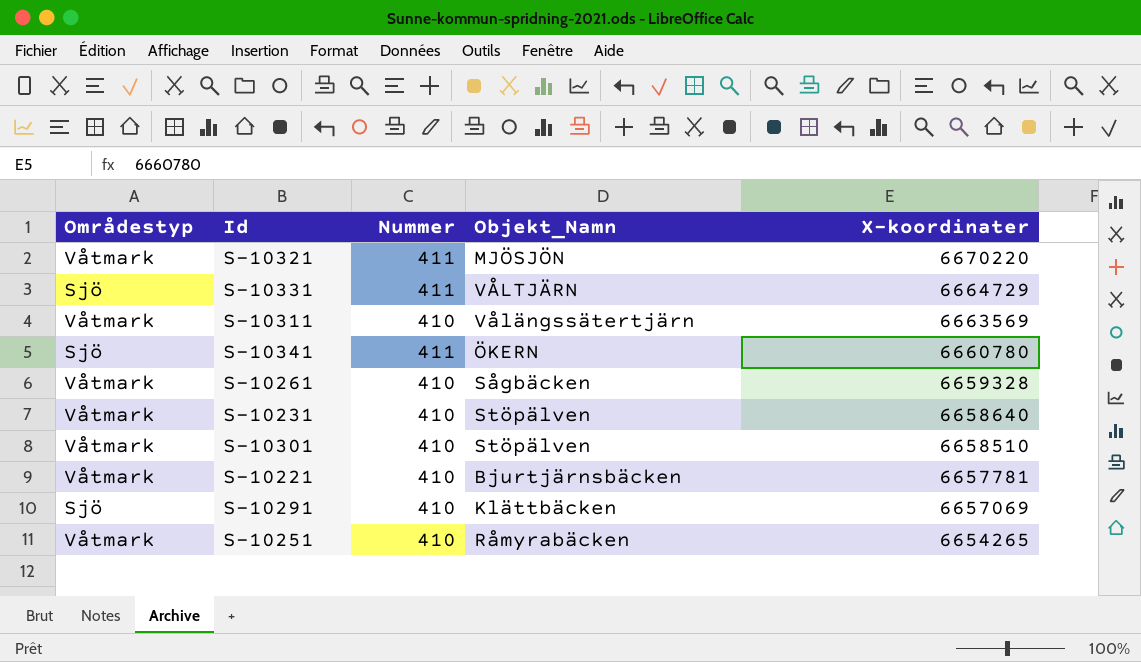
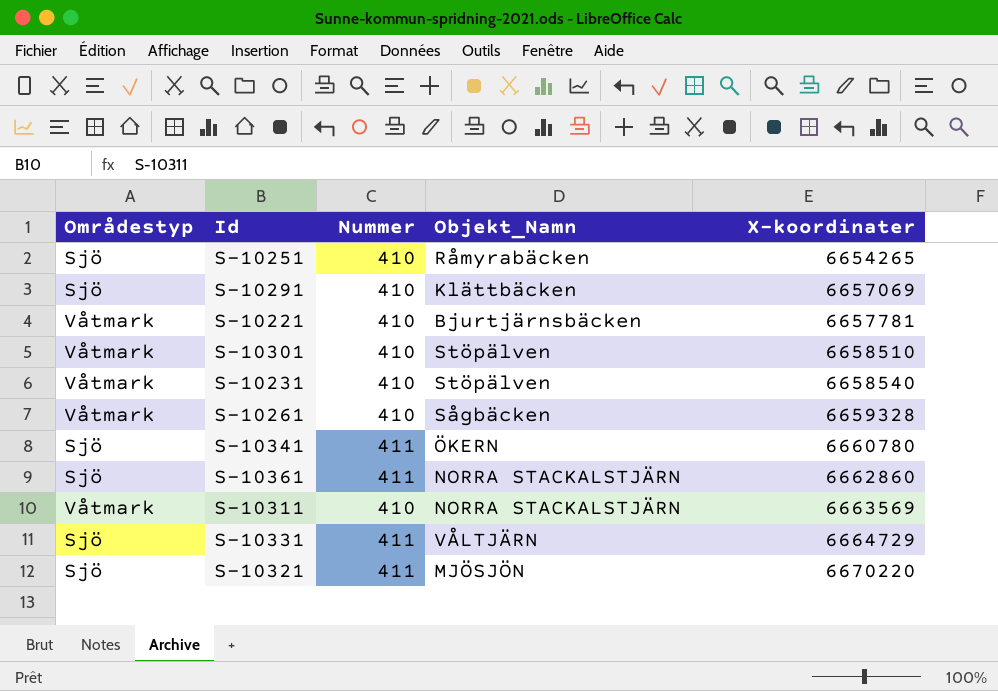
row order: X-koordinater descending -> X-koordinater ascending
S-10251 | Områdestyp: Våtmark -> Sjö
S-10231 | X-koordinater: 6658640 -> 6658540
row S-10361: none -> Sjö | 411 | NORRA STACKALSTJÄRN | 6662860
S-10311 | Objekt_Namn: Vålängssätertjärn -> NORRA STACKALSTJÄRN
S-10321 | Områdestyp: Våtmark -> Sjö

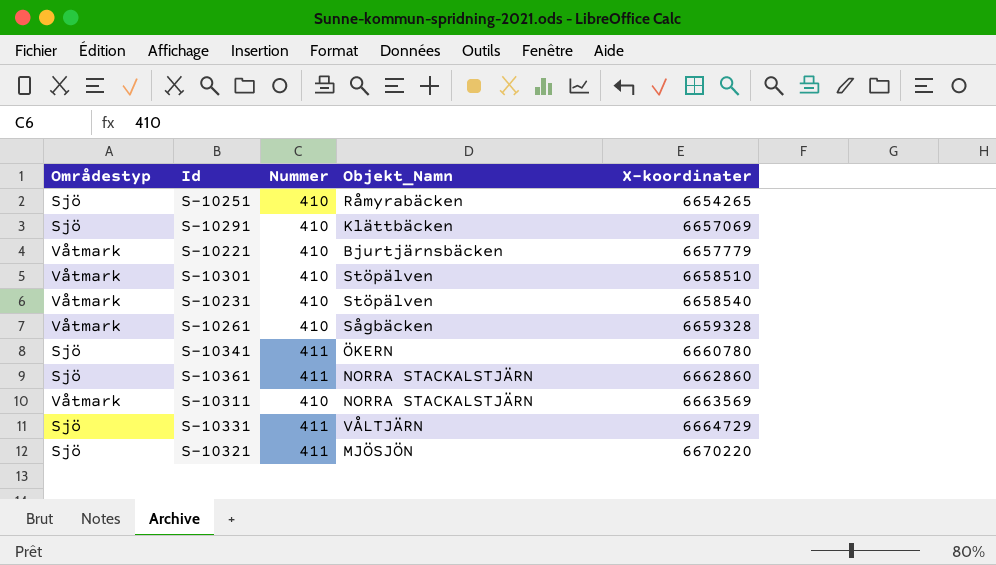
S-10221 | X-koordinater: 6657781 -> 6657779

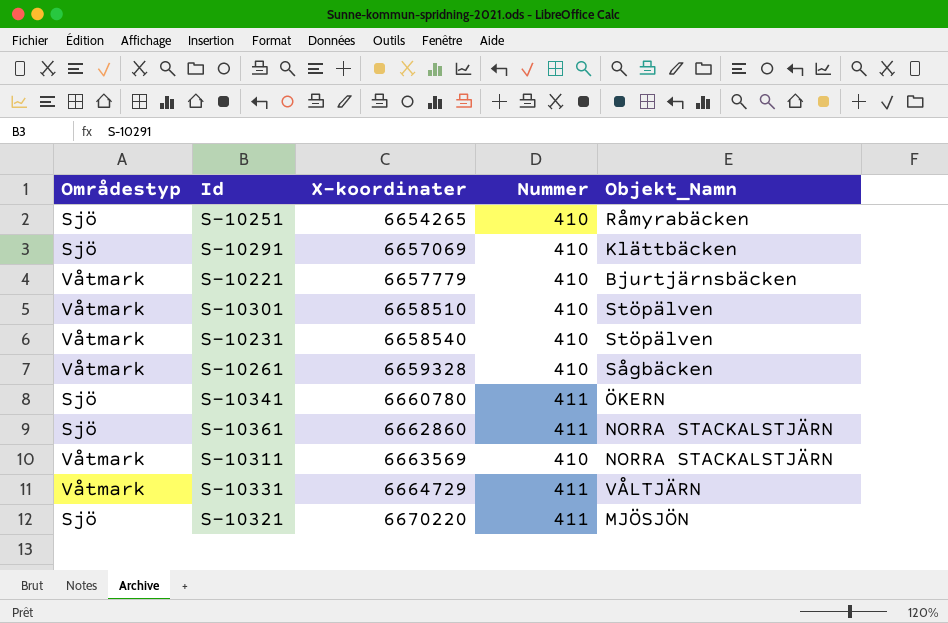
column X-koordinater | position: 5 -> 3
S-10331 | Områdestyp: Sjö -> Våtmark

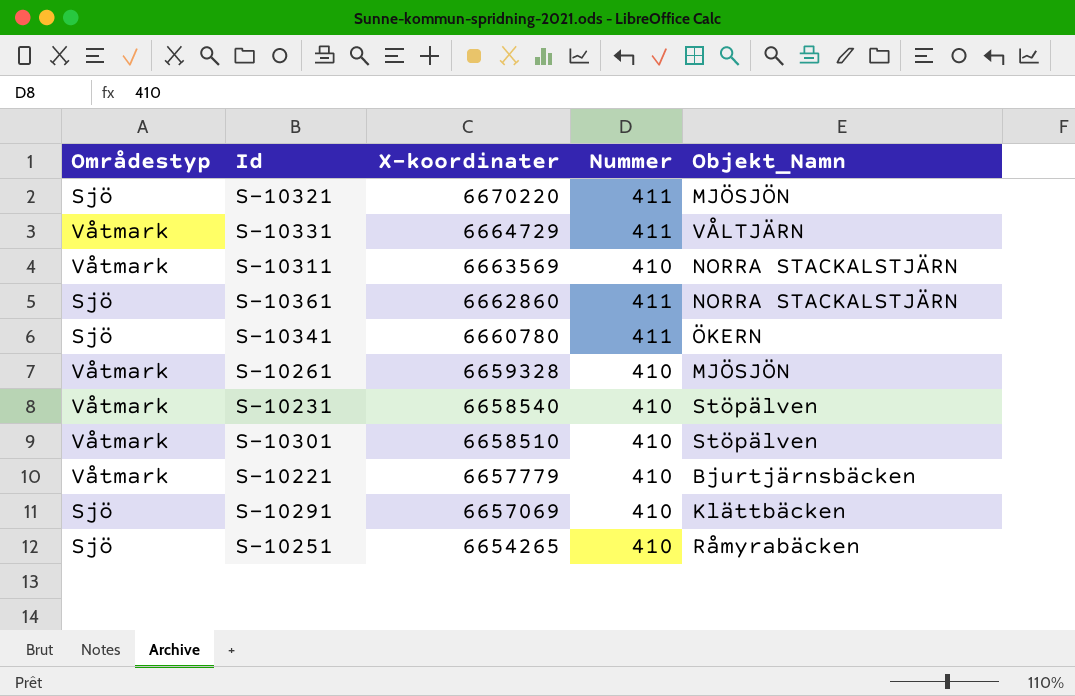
row order: X-koordinater ascending -> X-koordinater descending
S-10261 | Objekt_Namn: Sågbäcken -> MJÖSJÖN

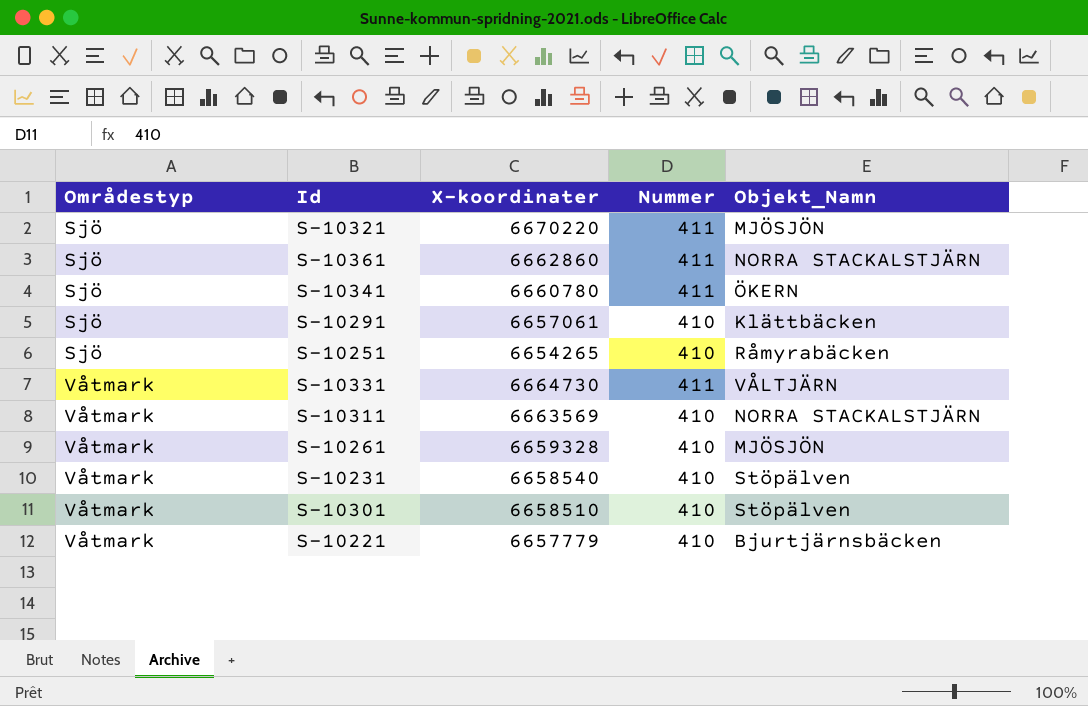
row order: X-koordinater descending -> Områdestyp ascending
S-10291 | X-koordinater: 6657069 -> 6657061
S-10331 | X-koordinater: 6664729 -> 6664730

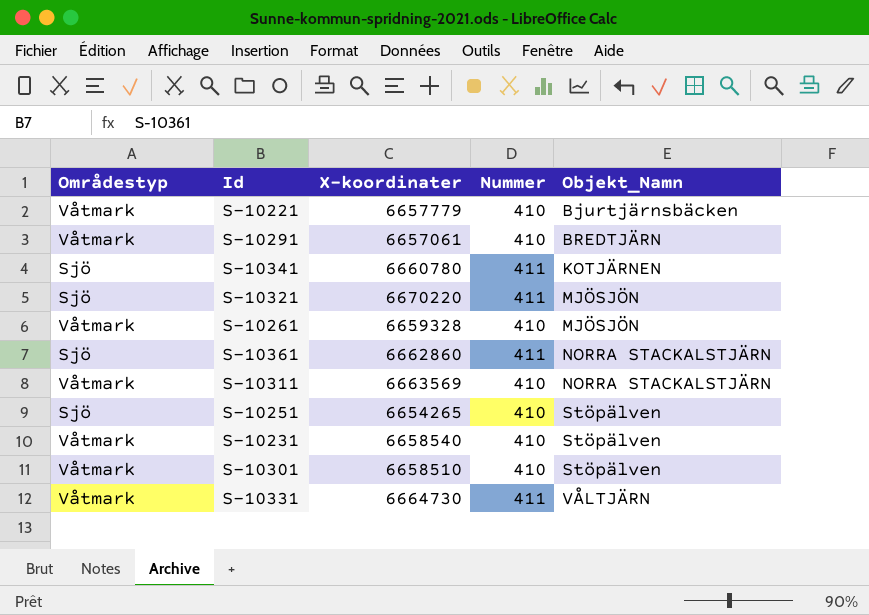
row order: Områdestyp ascending -> Objekt_Namn ascending
S-10291 | Områdestyp: Sjö -> Våtmark
S-10291 | Objekt_Namn: Klättbäcken -> BREDTJÄRN
S-10341 | Objekt_Namn: ÖKERN -> KOTJÄRNEN
S-10251 | Objekt_Namn: Råmyrabäcken -> Stöpälven

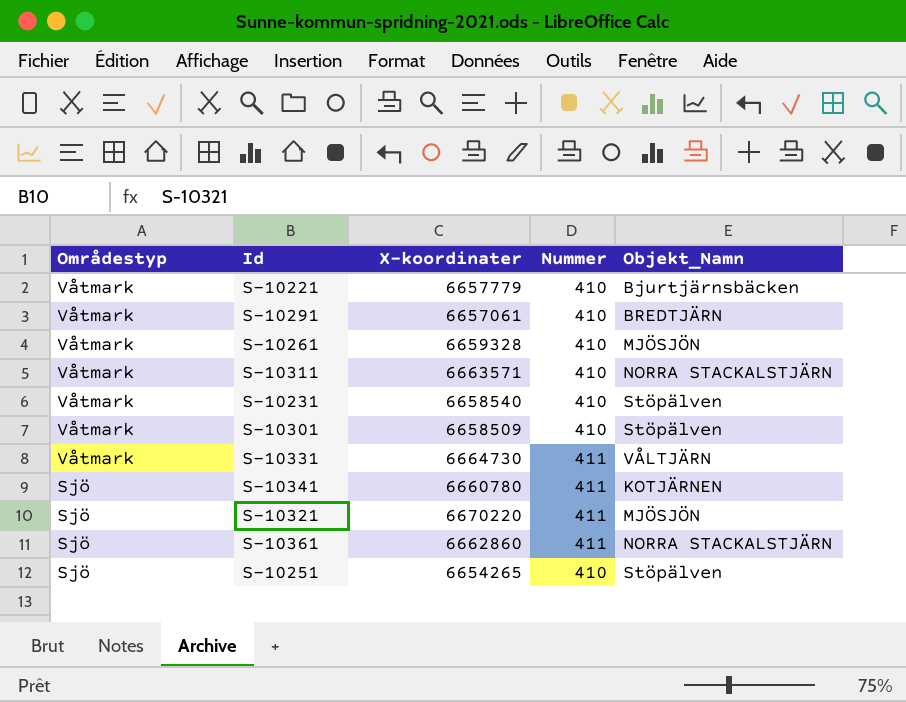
row order: Objekt_Namn ascending -> Områdestyp descending
S-10311 | X-koordinater: 6663569 -> 6663571
S-10301 | X-koordinater: 6658510 -> 6658509

